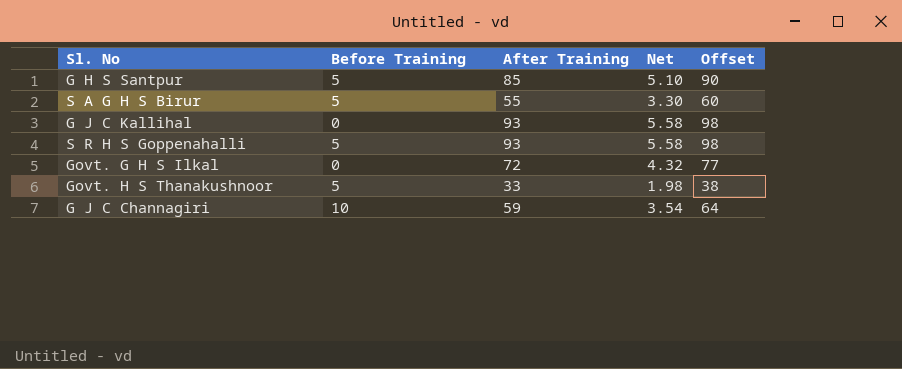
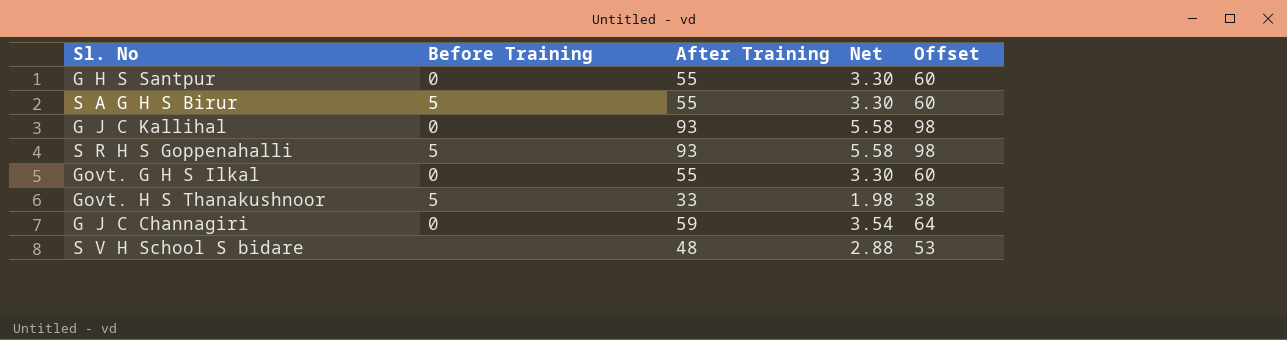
G H S Santpur | Before Training: 5 -> 0
G H S Santpur | After Training: 85 -> 55
G H S Santpur | Net: 5.10 -> 3.30
G H S Santpur | Offset: 90 -> 60
Govt. G H S Ilkal | After Training: 72 -> 55
Govt. G H S Ilkal | Net: 4.32 -> 3.30
Govt. G H S Ilkal | Offset: 77 -> 60
G J C Channagiri | Before Training: 10 -> 0
row S V H School S bidare: none -> none | 48 | 2.88 | 53

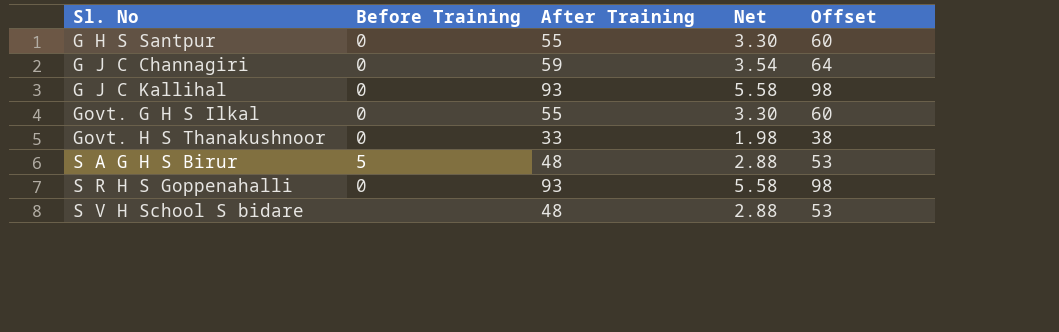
row order: none -> Sl. No ascending
Govt. H S Thanakushnoor | Before Training: 5 -> 0
S A G H S Birur | After Training: 55 -> 48
S A G H S Birur | Net: 3.30 -> 2.88
S A G H S Birur | Offset: 60 -> 53
S R H S Goppenahalli | Before Training: 5 -> 0

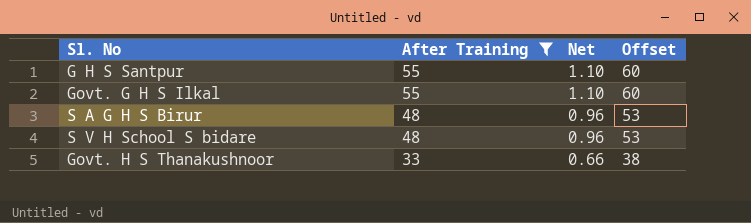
filter: none -> After Training <= 55
row order: Sl. No ascending -> After Training descending
column Before Training | position: 2 -> none
column Net | formula: [After Training] * 0.06 -> [After Training] * 0.02

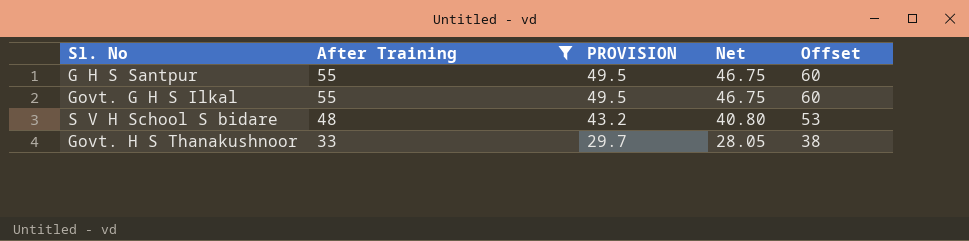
column PROVISION | formula: none -> [After Training] * 0.9
column Net | formula: [After Training] * 0.02 -> [After Training] * 0.85
row S A G H S Birur: 48 | 0.96 | 53 -> none

